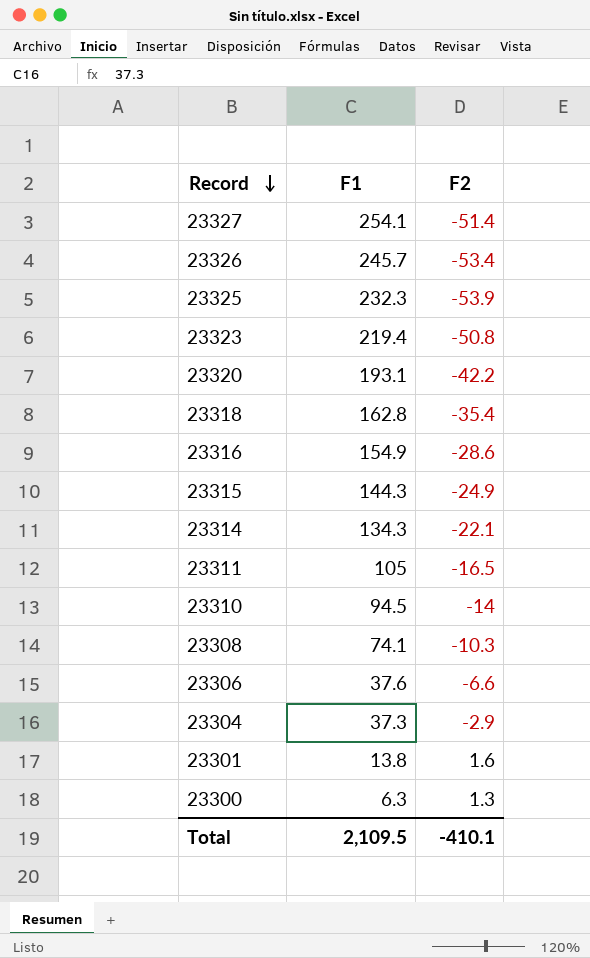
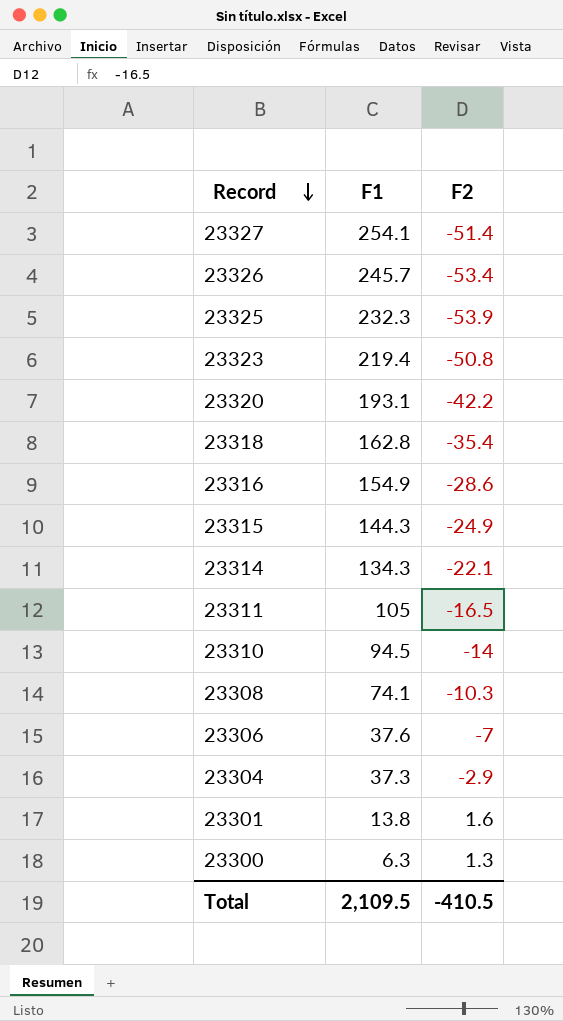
23306 | F2: -6.6 -> -7
Total | F2: -410.1 -> -410.5

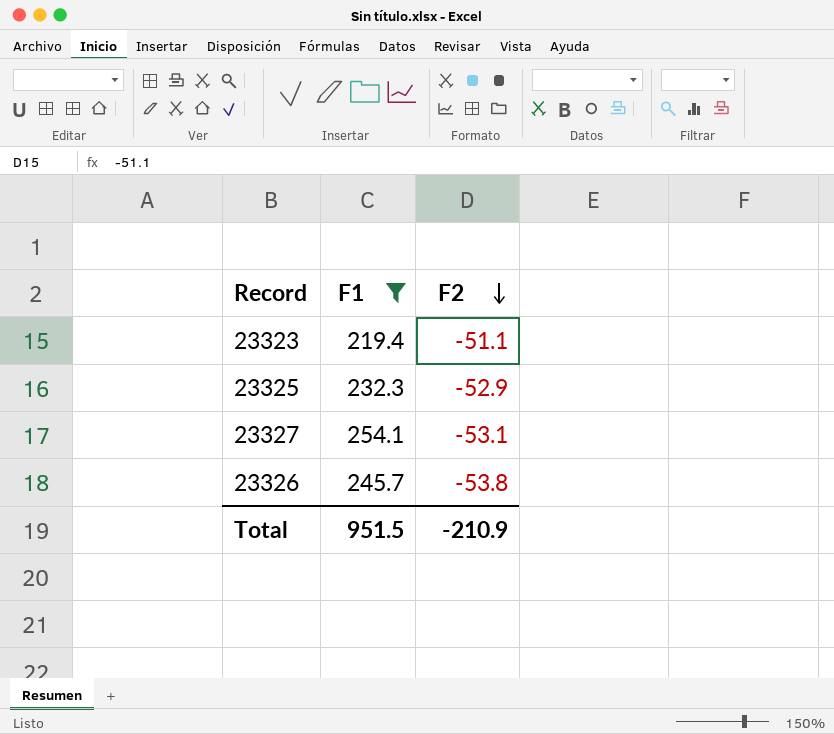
filter: none -> F1 >= 219.4
row order: Record descending -> F2 descending
23323 | F2: -50.8 -> -51.1
23325 | F2: -53.9 -> -52.9
23327 | F2: -51.4 -> -53.1
23326 | F2: -53.4 -> -53.8
Total | F1: 2,109.5 -> 951.5
Total | F2: -410.5 -> -210.9

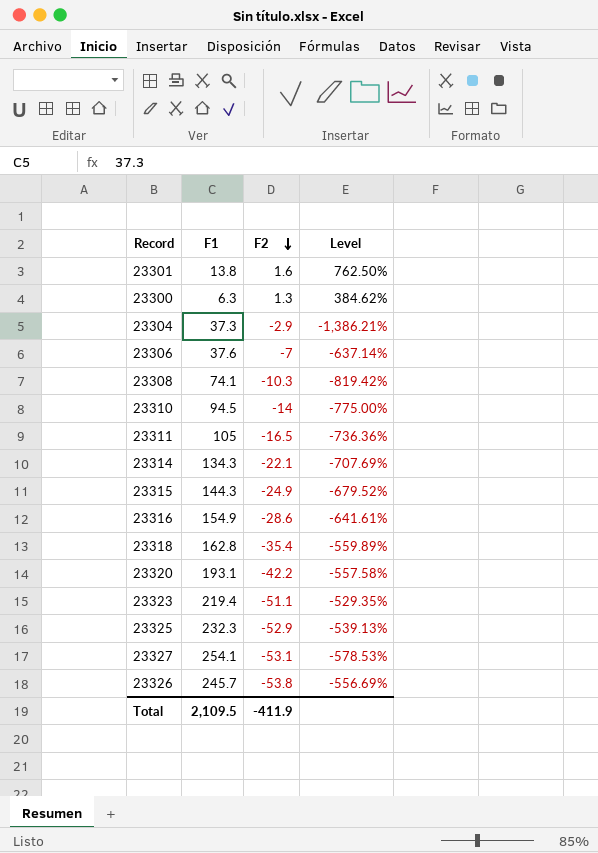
filter: F1 >= 219.4 -> none
column Level | formula: none -> ([F1] - [F2]) / [F2]
Total | F1: 951.5 -> 2,109.5
Total | F2: -210.9 -> -411.9

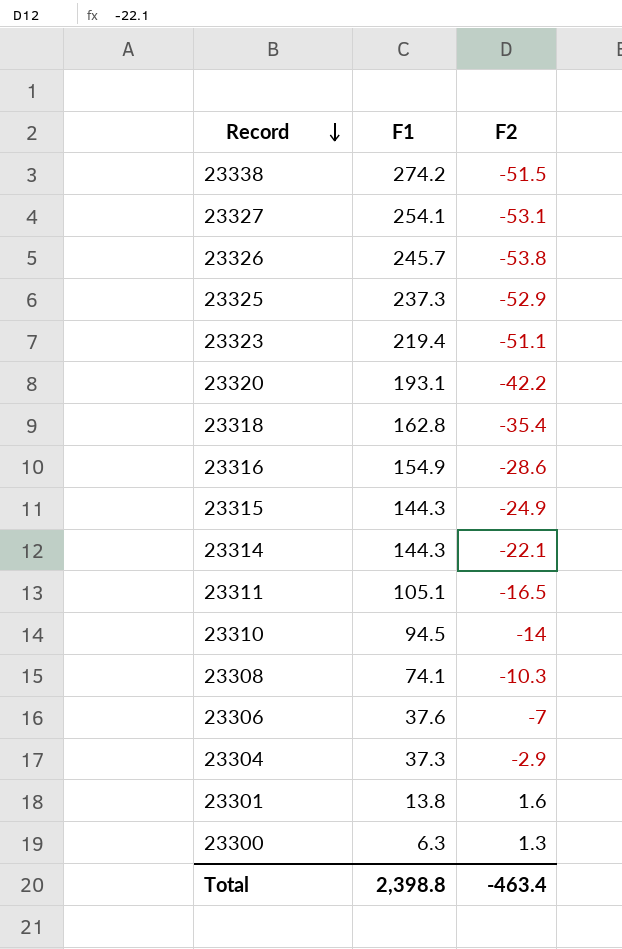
row order: F2 descending -> Record descending
column Level | formula: ([F1] - [F2]) / [F2] -> none
row 23338: none -> 274.2 | -51.5
23325 | F1: 232.3 -> 237.3
23314 | F1: 134.3 -> 144.3
23311 | F1: 105 -> 105.1
Total | F1: 2,109.5 -> 2,398.8
Total | F2: -411.9 -> -463.4

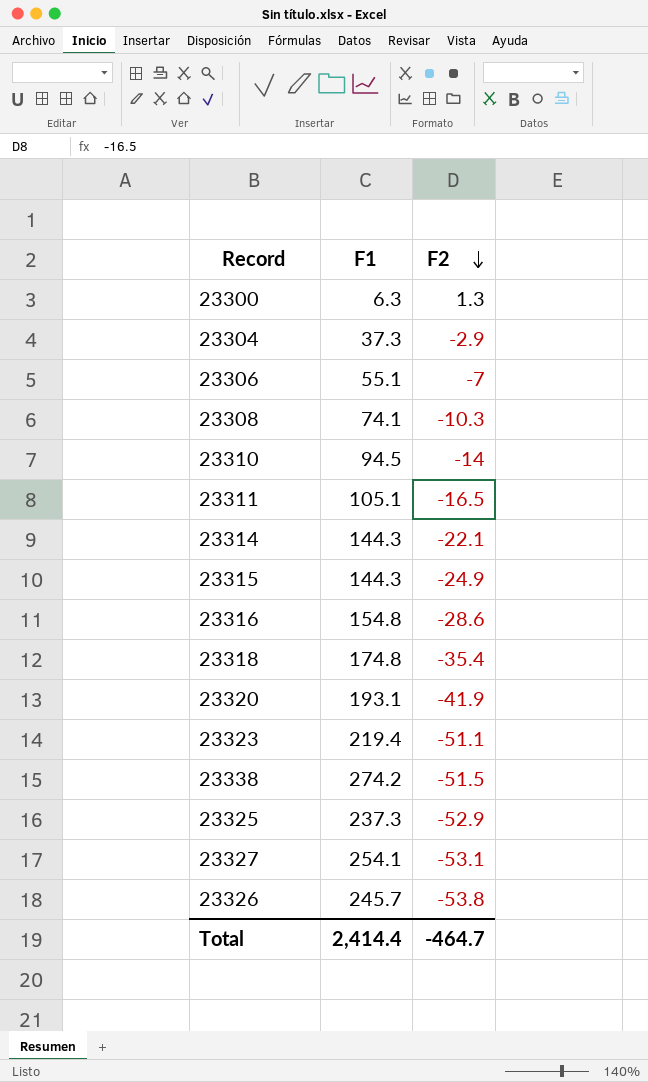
row order: Record descending -> F2 descending
row 23301: 13.8 | 1.6 -> none
23306 | F1: 37.6 -> 55.1
23316 | F1: 154.9 -> 154.8
23318 | F1: 162.8 -> 174.8
23320 | F2: -42.2 -> -41.9
Total | F1: 2,398.8 -> 2,414.4
Total | F2: -463.4 -> -464.7

